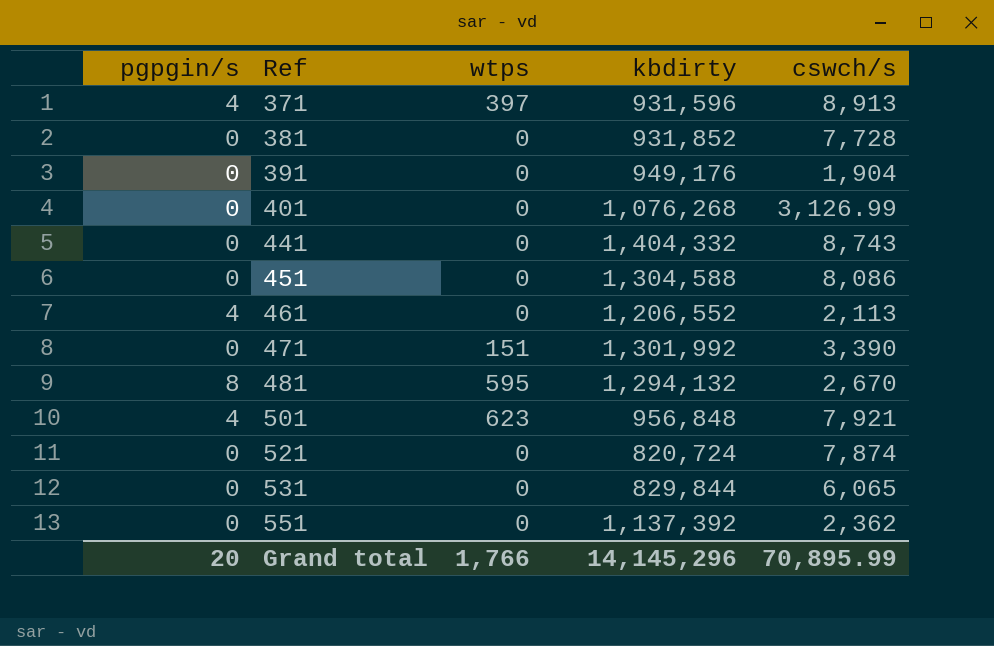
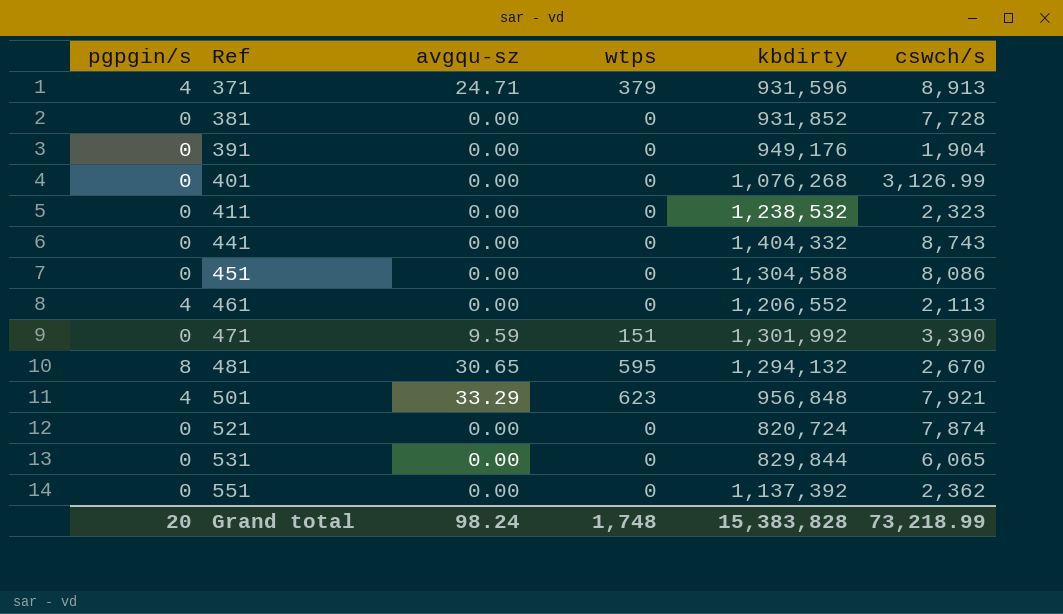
column avgqu-sz | position: none -> 3
371 | wtps: 397 -> 379
row 411: none -> 0 | 0.00 | 0 | 1,238,532 | 2,323
Grand total | wtps: 1,766 -> 1,748
Grand total | kbdirty: 14,145,296 -> 15,383,828
Grand total | cswch/s: 70,895.99 -> 73,218.99

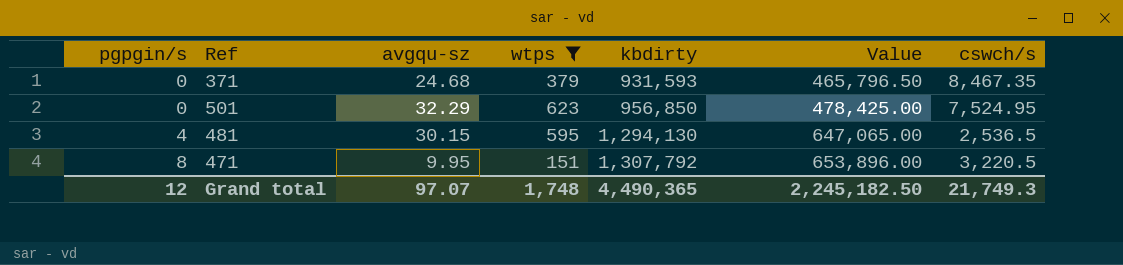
filter: none -> wtps != 0
row order: Ref ascending -> pgpgin/s ascending
column Value | formula: none -> [kbdirty] * 0.5
371 | pgpgin/s: 4 -> 0
371 | avgqu-sz: 24.71 -> 24.68
371 | kbdirty: 931,596 -> 931,593
371 | cswch/s: 8,913 -> 8,467.35
501 | pgpgin/s: 4 -> 0
501 | avgqu-sz: 33.29 -> 32.29
501 | kbdirty: 956,848 -> 956,850
501 | cswch/s: 7,921 -> 7,524.95
481 | pgpgin/s: 8 -> 4
481 | avgqu-sz: 30.65 -> 30.15
481 | kbdirty: 1,294,132 -> 1,294,130
481 | cswch/s: 2,670 -> 2,536.5
471 | pgpgin/s: 0 -> 8
471 | avgqu-sz: 9.59 -> 9.95
471 | kbdirty: 1,301,992 -> 1,307,792
471 | cswch/s: 3,390 -> 3,220.5
Grand total | pgpgin/s: 20 -> 12
Grand total | avgqu-sz: 98.24 -> 97.07
Grand total | kbdirty: 15,383,828 -> 4,490,365
Grand total | cswch/s: 73,218.99 -> 21,749.3

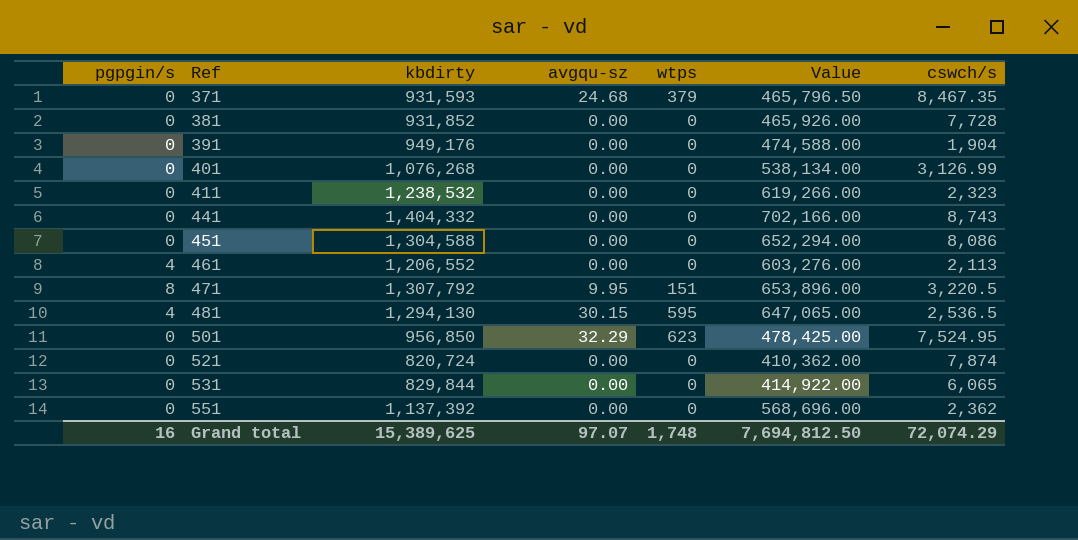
filter: wtps != 0 -> none
row order: pgpgin/s ascending -> Ref ascending
column kbdirty | position: 5 -> 3
Grand total | pgpgin/s: 12 -> 16
Grand total | kbdirty: 4,490,365 -> 15,389,625
Grand total | Value: 2,245,182.50 -> 7,694,812.50
Grand total | cswch/s: 21,749.3 -> 72,074.29

